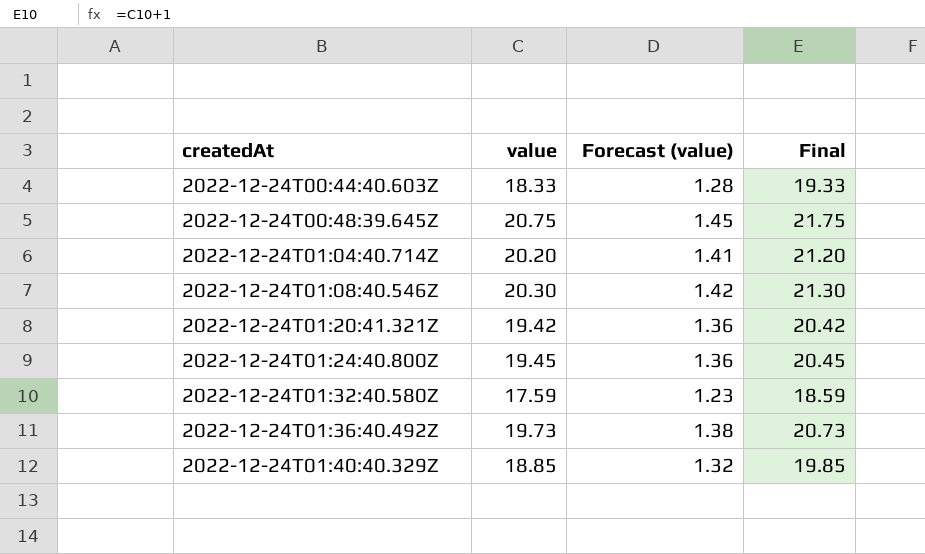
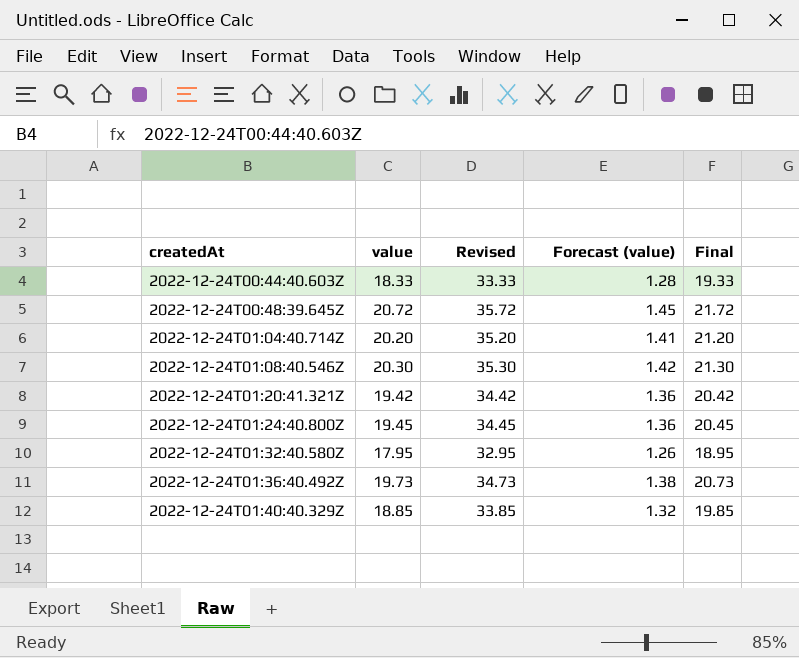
column Revised | formula: none -> [value] + 15
2022-12-24T00:48:39.645Z | value: 20.75 -> 20.72
2022-12-24T00:48:39.645Z | Final: 21.75 -> 21.72
2022-12-24T01:32:40.580Z | value: 17.59 -> 17.95
2022-12-24T01:32:40.580Z | Forecast (value): 1.23 -> 1.26
2022-12-24T01:32:40.580Z | Final: 18.59 -> 18.95

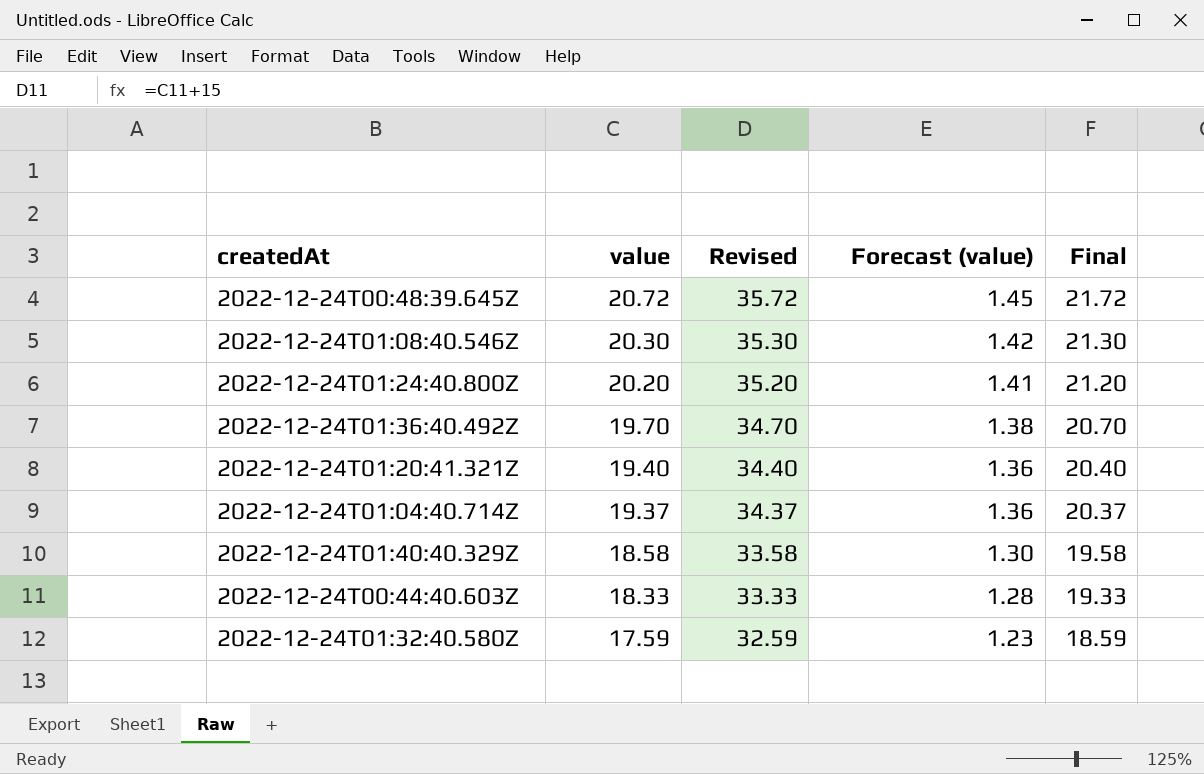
row order: createdAt ascending -> value descending
2022-12-24T01:24:40.800Z | value: 19.45 -> 20.20
2022-12-24T01:24:40.800Z | Revised: 34.45 -> 35.20
2022-12-24T01:24:40.800Z | Forecast (value): 1.36 -> 1.41
2022-12-24T01:24:40.800Z | Final: 20.45 -> 21.20
2022-12-24T01:36:40.492Z | value: 19.73 -> 19.70
2022-12-24T01:36:40.492Z | Revised: 34.73 -> 34.70
2022-12-24T01:36:40.492Z | Final: 20.73 -> 20.70
2022-12-24T01:20:41.321Z | value: 19.42 -> 19.40
2022-12-24T01:20:41.321Z | Revised: 34.42 -> 34.40
2022-12-24T01:20:41.321Z | Final: 20.42 -> 20.40
2022-12-24T01:04:40.714Z | value: 20.20 -> 19.37
2022-12-24T01:04:40.714Z | Revised: 35.20 -> 34.37
2022-12-24T01:04:40.714Z | Forecast (value): 1.41 -> 1.36
2022-12-24T01:04:40.714Z | Final: 21.20 -> 20.37
2022-12-24T01:40:40.329Z | value: 18.85 -> 18.58
2022-12-24T01:40:40.329Z | Revised: 33.85 -> 33.58
2022-12-24T01:40:40.329Z | Forecast (value): 1.32 -> 1.30
2022-12-24T01:40:40.329Z | Final: 19.85 -> 19.58
2022-12-24T01:32:40.580Z | value: 17.95 -> 17.59
2022-12-24T01:32:40.580Z | Revised: 32.95 -> 32.59
2022-12-24T01:32:40.580Z | Forecast (value): 1.26 -> 1.23
2022-12-24T01:32:40.580Z | Final: 18.95 -> 18.59

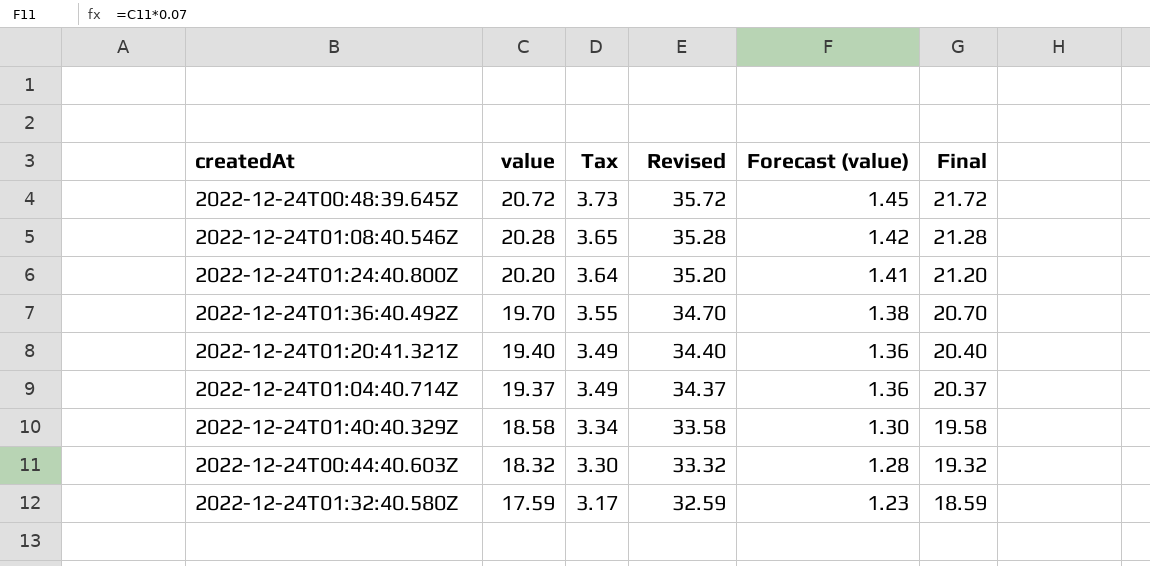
column Tax | formula: none -> [value] * 0.18
2022-12-24T01:08:40.546Z | value: 20.30 -> 20.28
2022-12-24T01:08:40.546Z | Revised: 35.30 -> 35.28
2022-12-24T01:08:40.546Z | Final: 21.30 -> 21.28
2022-12-24T00:44:40.603Z | value: 18.33 -> 18.32
2022-12-24T00:44:40.603Z | Revised: 33.33 -> 33.32
2022-12-24T00:44:40.603Z | Final: 19.33 -> 19.32

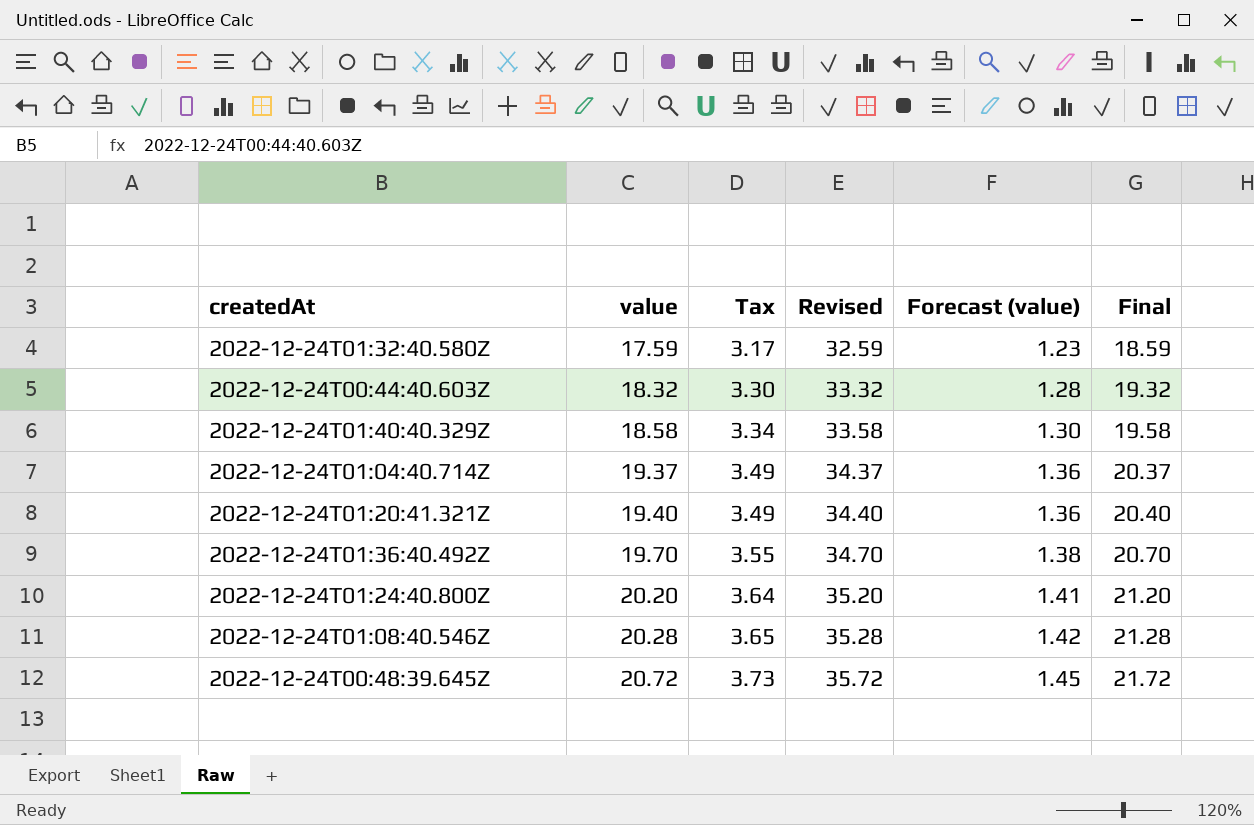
row order: value descending -> value ascending

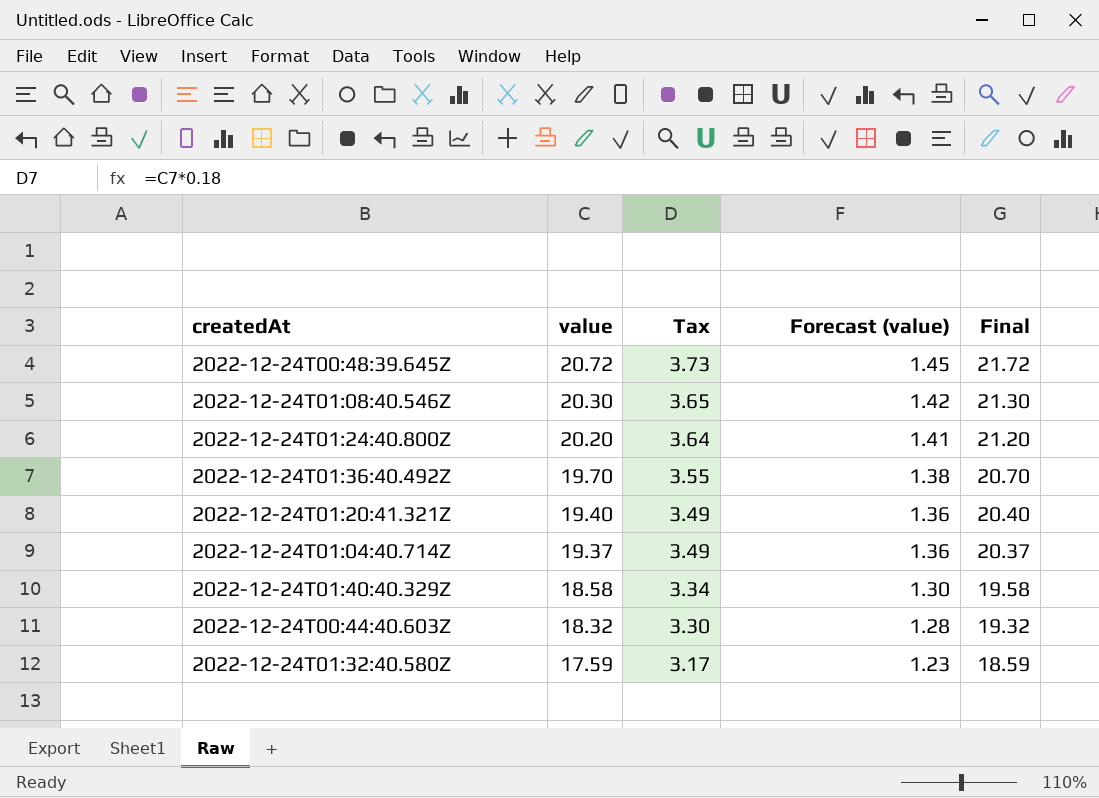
row order: value ascending -> value descending
column Revised | formula: [value] + 15 -> none
2022-12-24T01:08:40.546Z | value: 20.28 -> 20.30
2022-12-24T01:08:40.546Z | Final: 21.28 -> 21.30

